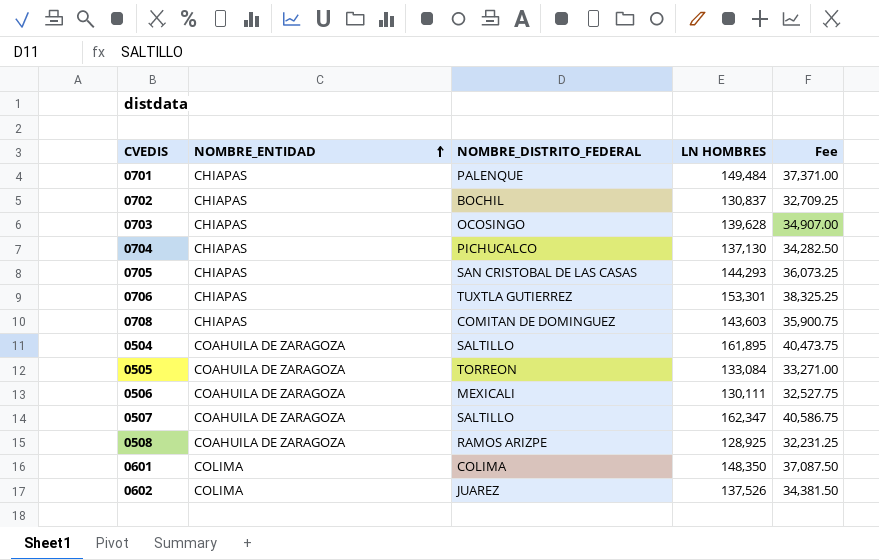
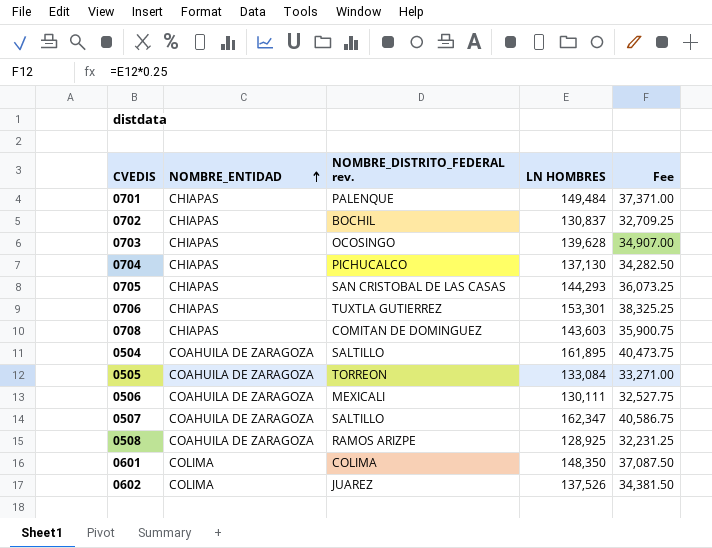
column name: NOMBRE_DISTRITO_FEDERAL -> NOMBRE_DISTRITO_FEDERAL rev.

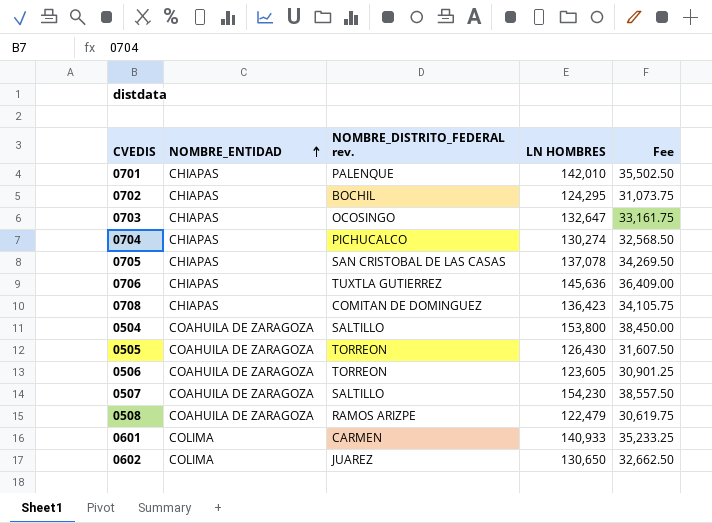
0701 | LN HOMBRES: 149,484 -> 142,010
0701 | Fee: 37,371.00 -> 35,502.50
0702 | LN HOMBRES: 130,837 -> 124,295
0702 | Fee: 32,709.25 -> 31,073.75
0703 | LN HOMBRES: 139,628 -> 132,647
0703 | Fee: 34,907.00 -> 33,161.75
0704 | LN HOMBRES: 137,130 -> 130,274
0704 | Fee: 34,282.50 -> 32,568.50
0705 | LN HOMBRES: 144,293 -> 137,078
0705 | Fee: 36,073.25 -> 34,269.50
0706 | LN HOMBRES: 153,301 -> 145,636
0706 | Fee: 38,325.25 -> 36,409.00
0708 | LN HOMBRES: 143,603 -> 136,423
0708 | Fee: 35,900.75 -> 34,105.75
0504 | LN HOMBRES: 161,895 -> 153,800
0504 | Fee: 40,473.75 -> 38,450.00
0505 | LN HOMBRES: 133,084 -> 126,430
0505 | Fee: 33,271.00 -> 31,607.50
0506 | NOMBRE_DISTRITO_FEDERAL rev.: MEXICALI -> TORREON
0506 | LN HOMBRES: 130,111 -> 123,605
0506 | Fee: 32,527.75 -> 30,901.25
0507 | LN HOMBRES: 162,347 -> 154,230
0507 | Fee: 40,586.75 -> 38,557.50
0508 | LN HOMBRES: 128,925 -> 122,479
0508 | Fee: 32,231.25 -> 30,619.75
0601 | NOMBRE_DISTRITO_FEDERAL rev.: COLIMA -> CARMEN
0601 | LN HOMBRES: 148,350 -> 140,933
0601 | Fee: 37,087.50 -> 35,233.25
0602 | LN HOMBRES: 137,526 -> 130,650
0602 | Fee: 34,381.50 -> 32,662.50

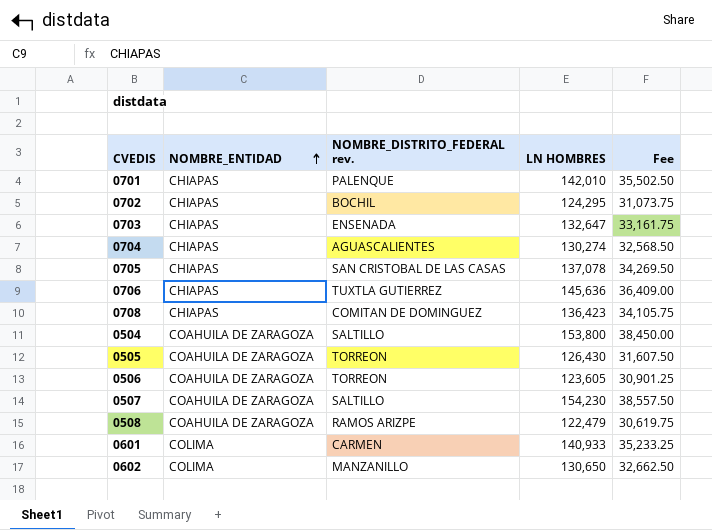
0703 | NOMBRE_DISTRITO_FEDERAL rev.: OCOSINGO -> ENSENADA
0704 | NOMBRE_DISTRITO_FEDERAL rev.: PICHUCALCO -> AGUASCALIENTES
0602 | NOMBRE_DISTRITO_FEDERAL rev.: JUAREZ -> MANZANILLO

